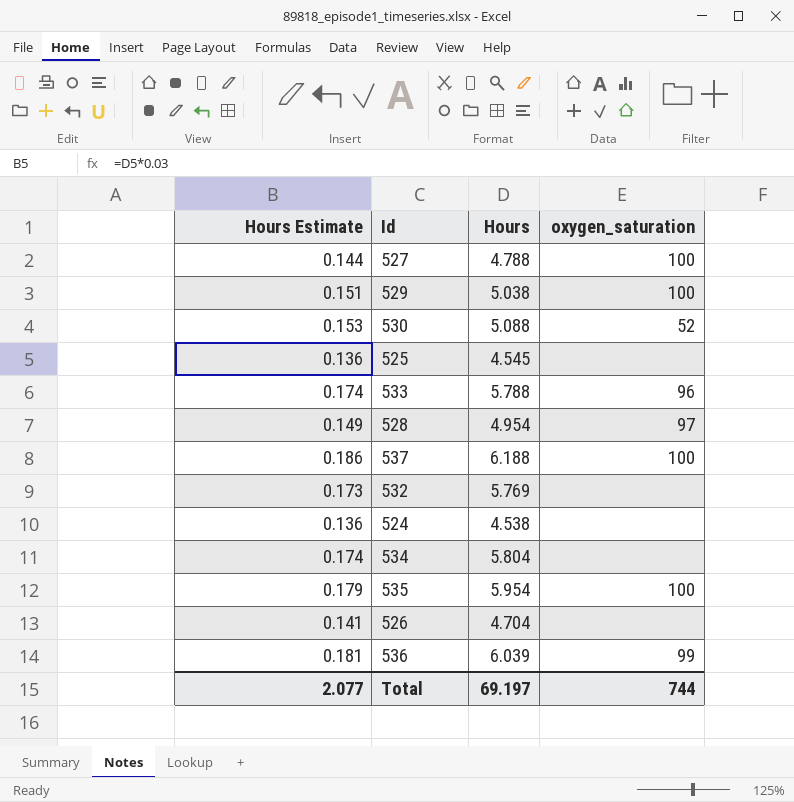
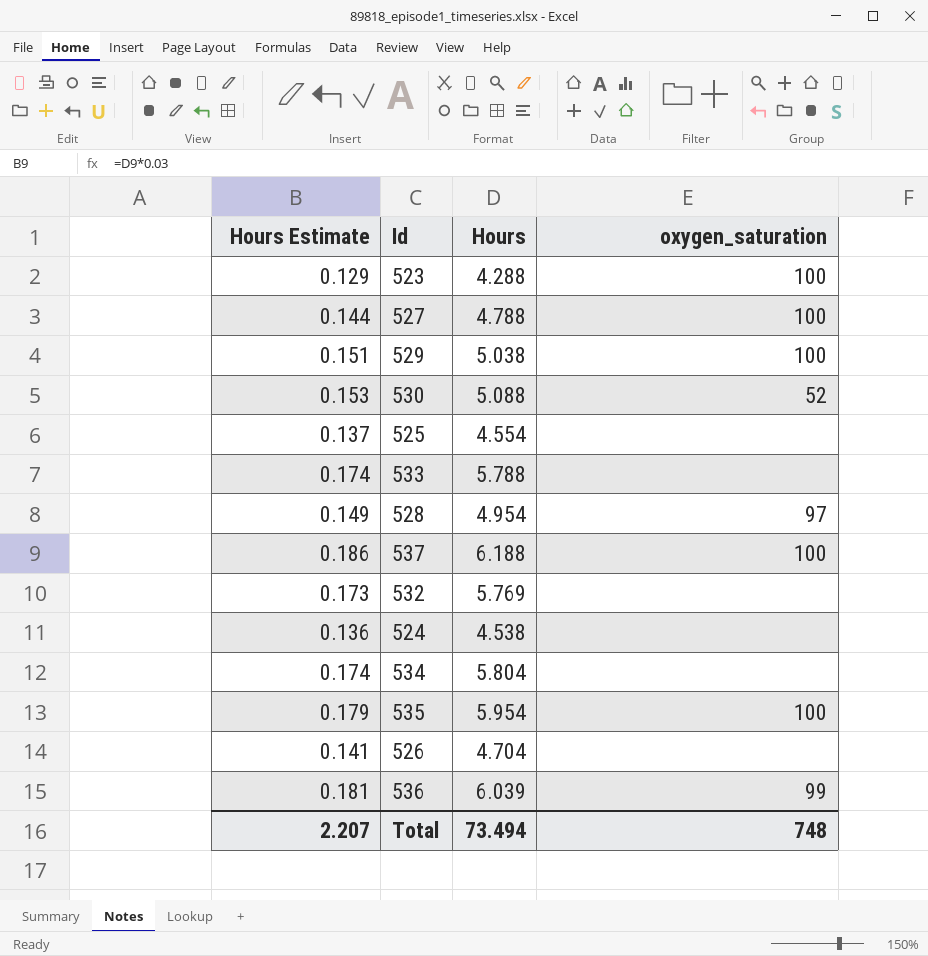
row 523: none -> 0.129 | 4.288 | 100
525 | Hours Estimate: 0.136 -> 0.137
525 | Hours: 4.545 -> 4.554
533 | oxygen_saturation: 96 -> none
Total | Hours Estimate: 2.077 -> 2.207
Total | Hours: 69.197 -> 73.494
Total | oxygen_saturation: 744 -> 748

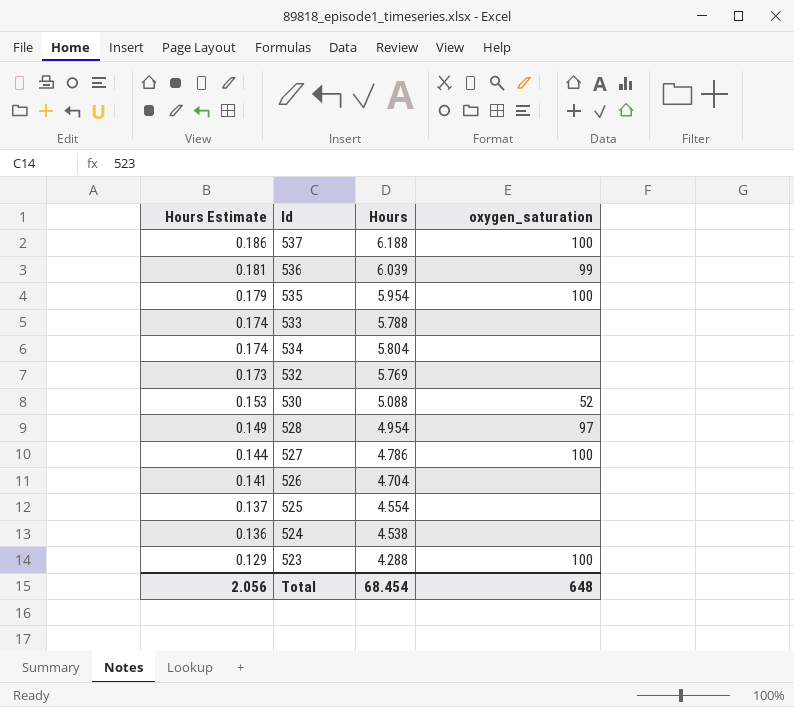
row order: none -> Hours Estimate descending
row 529: 0.151 | 5.038 | 100 -> none
527 | Hours: 4.788 -> 4.786
Total | Hours Estimate: 2.207 -> 2.056
Total | Hours: 73.494 -> 68.454
Total | oxygen_saturation: 748 -> 648

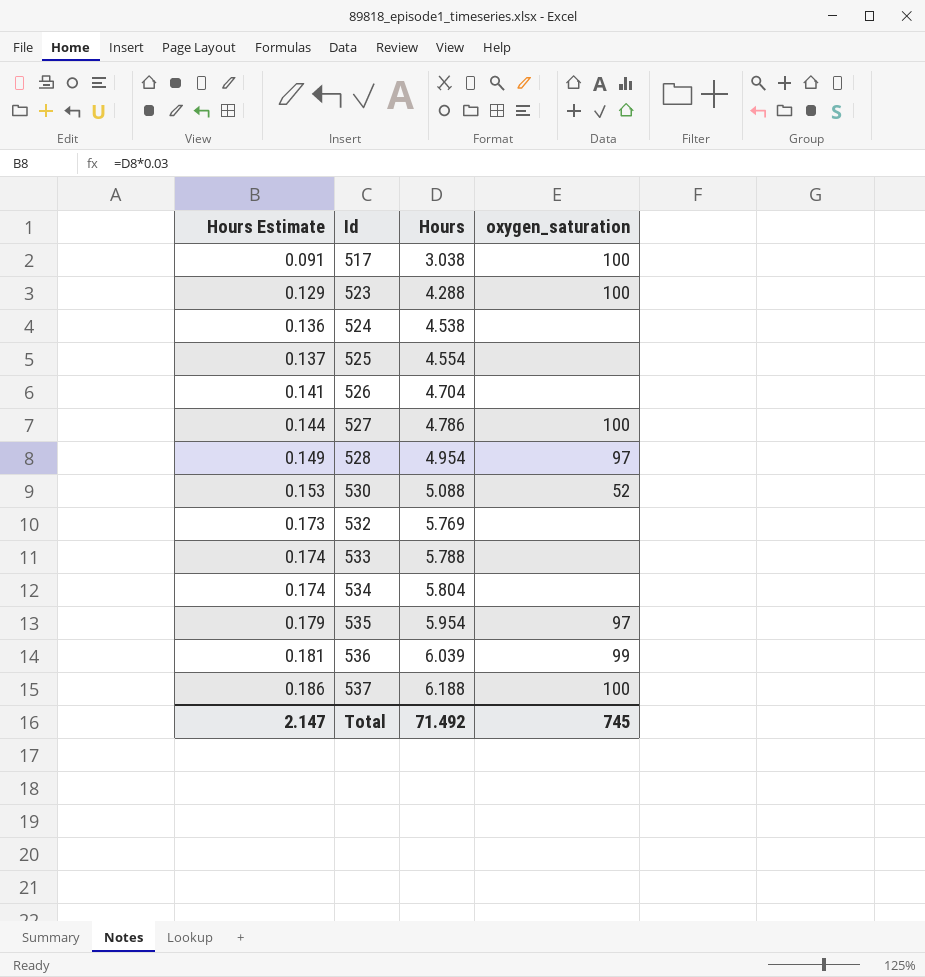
row order: Hours Estimate descending -> Hours Estimate ascending
row 517: none -> 0.091 | 3.038 | 100
535 | oxygen_saturation: 100 -> 97
Total | Hours Estimate: 2.056 -> 2.147
Total | Hours: 68.454 -> 71.492
Total | oxygen_saturation: 648 -> 745

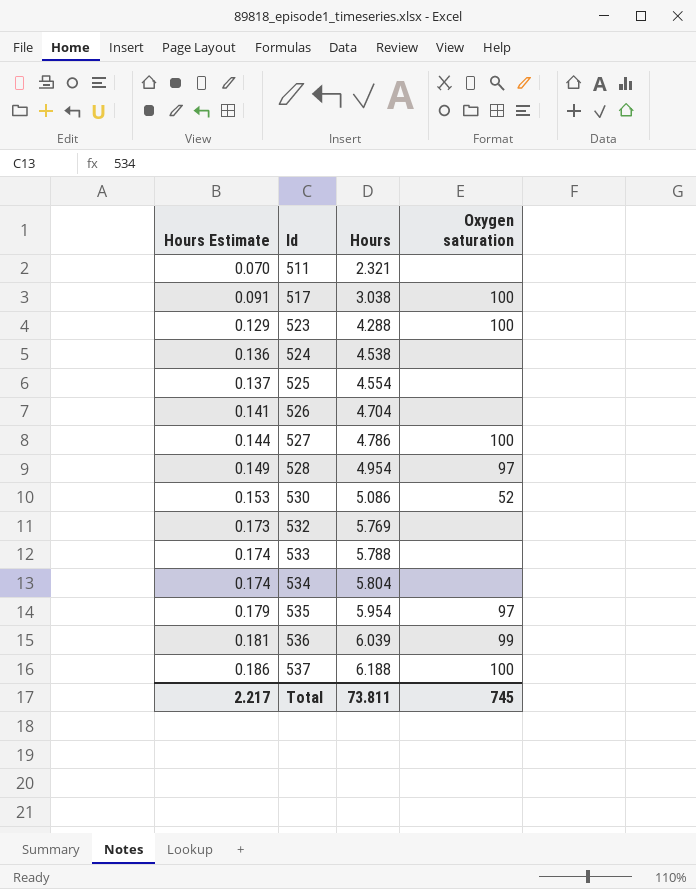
column name: oxygen_saturation -> Oxygen saturation
row 511: none -> 0.070 | 2.321 | none
530 | Hours: 5.088 -> 5.086
Total | Hours Estimate: 2.147 -> 2.217
Total | Hours: 71.492 -> 73.811

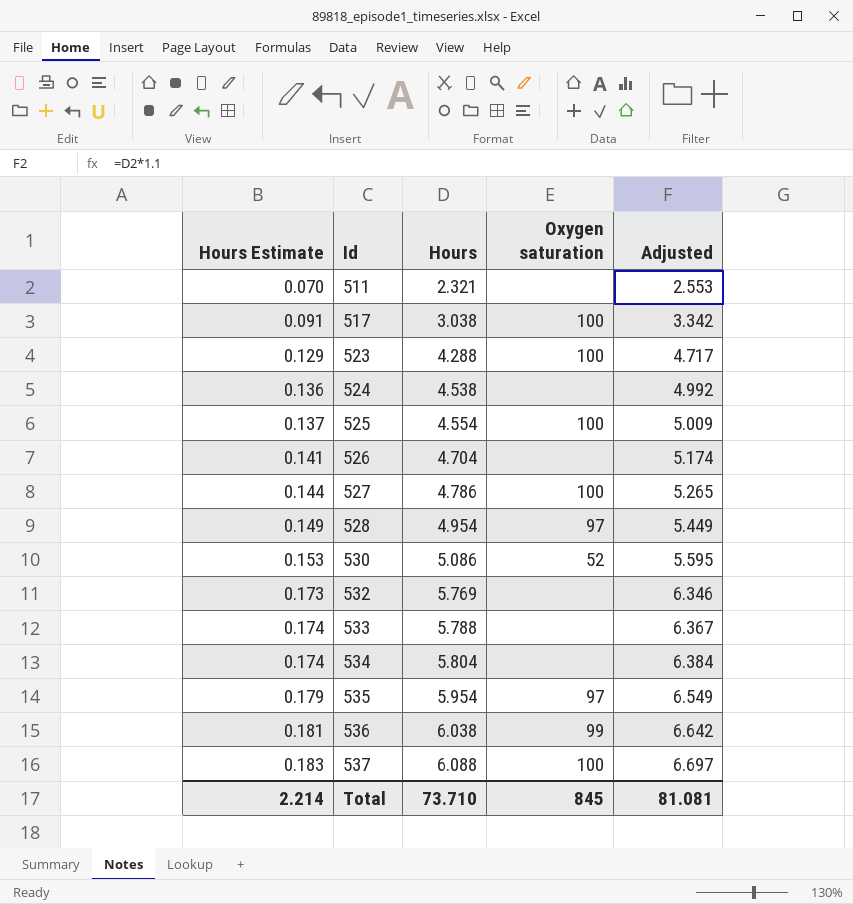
column Adjusted | formula: none -> [Hours] * 1.1
525 | Oxygen saturation: none -> 100
536 | Hours: 6.039 -> 6.038
537 | Hours Estimate: 0.186 -> 0.183
537 | Hours: 6.188 -> 6.088
Total | Hours Estimate: 2.217 -> 2.214
Total | Hours: 73.811 -> 73.710
Total | Oxygen saturation: 745 -> 845

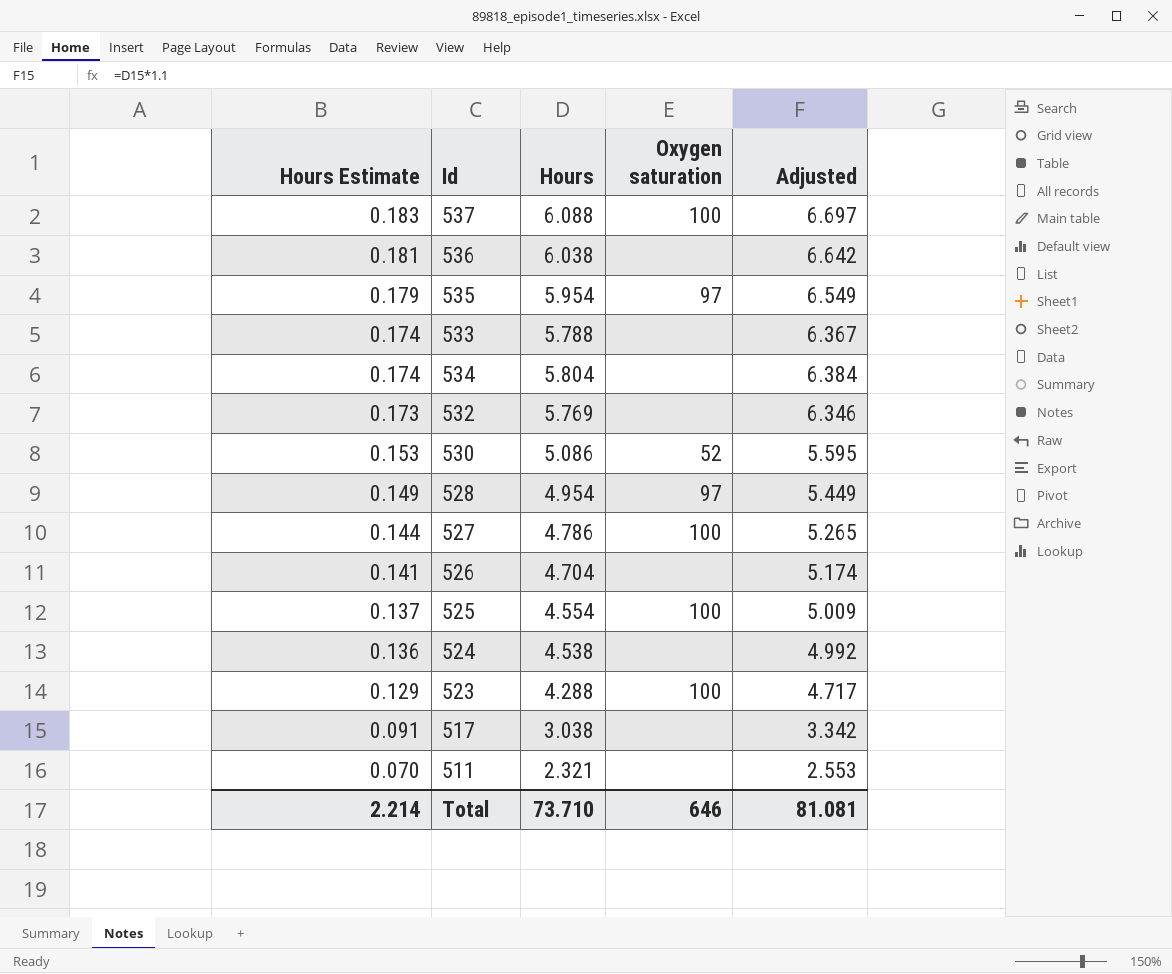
row order: Hours Estimate ascending -> Hours Estimate descending
536 | Oxygen saturation: 99 -> none
517 | Oxygen saturation: 100 -> none
Total | Oxygen saturation: 845 -> 646

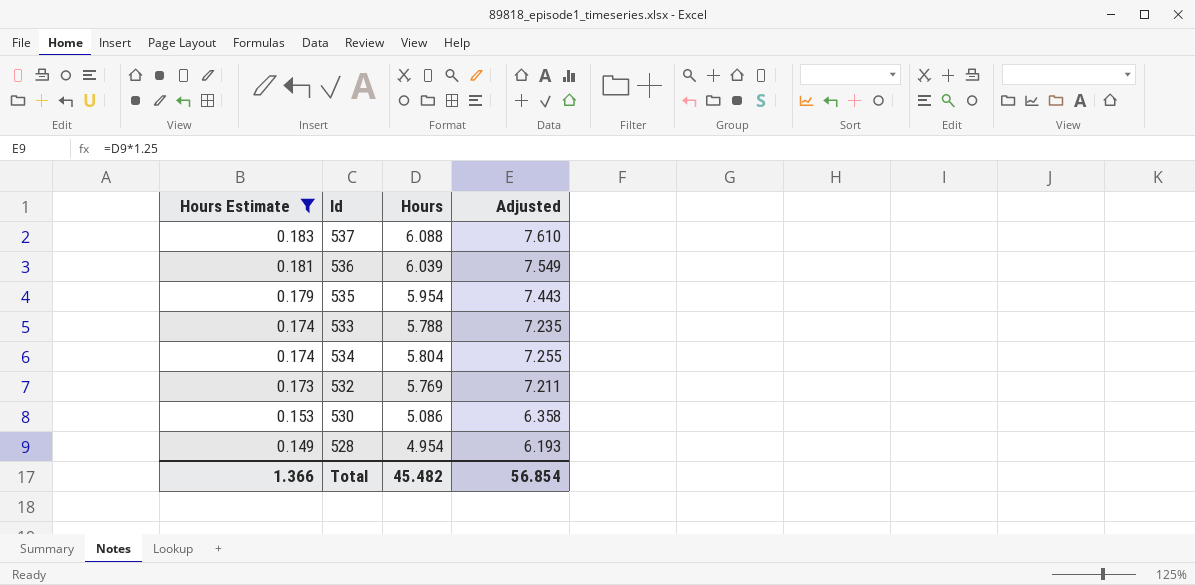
filter: none -> Hours Estimate >= 0.149
column Oxygen saturation | position: 4 -> none
column Adjusted | formula: [Hours] * 1.1 -> [Hours] * 1.25
536 | Hours: 6.038 -> 6.039
Total | Hours Estimate: 2.214 -> 1.366
Total | Hours: 73.710 -> 45.482
Total | Adjusted: 81.081 -> 56.854

